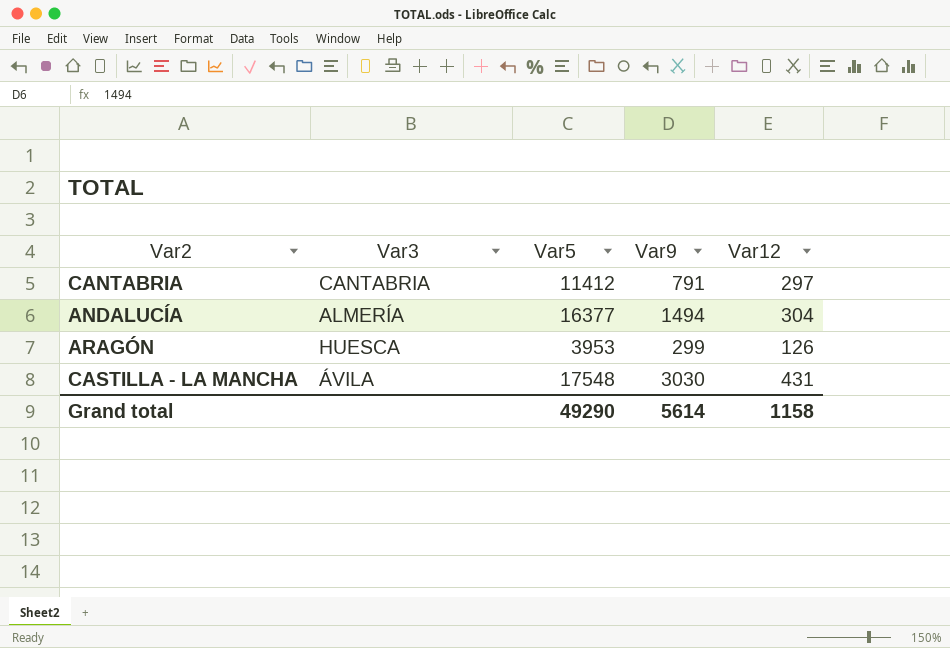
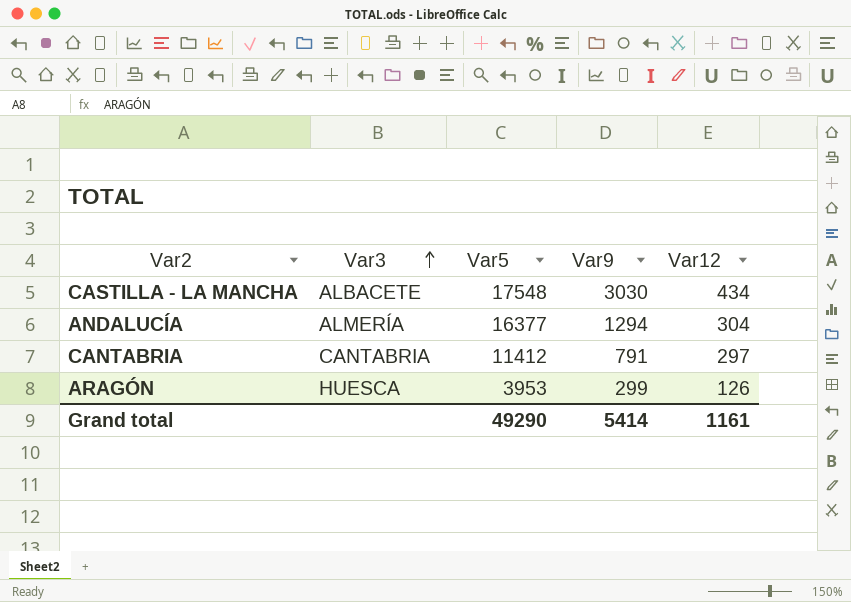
row order: none -> Var3 ascending
CASTILLA - LA MANCHA | Var3: ÁVILA -> ALBACETE
CASTILLA - LA MANCHA | Var12: 431 -> 434
ANDALUCÍA | Var9: 1494 -> 1294
Grand total | Var9: 5614 -> 5414
Grand total | Var12: 1158 -> 1161

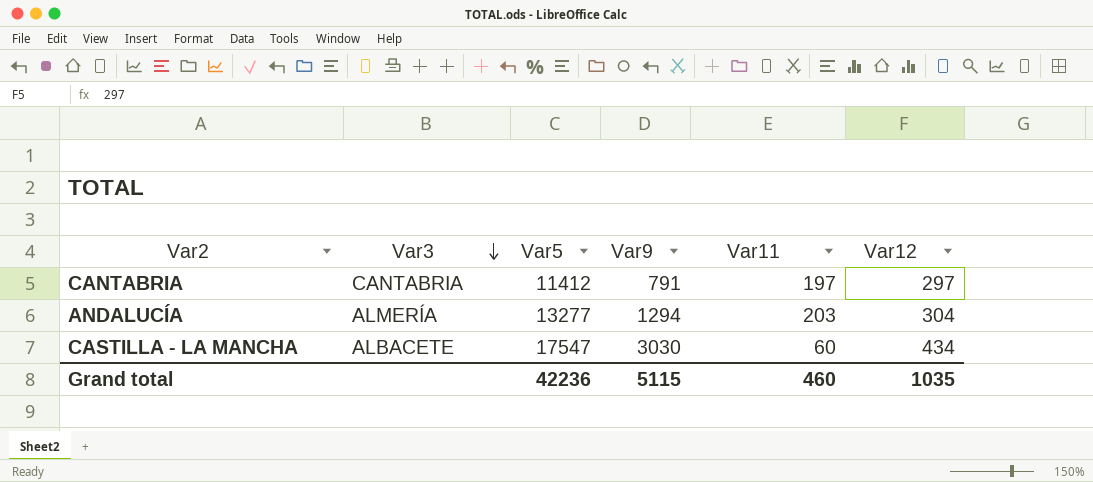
row order: Var3 ascending -> Var3 descending
column Var11 | position: none -> 5
row ARAGÓN: HUESCA | 3953 | 299 | 126 -> none
ANDALUCÍA | Var5: 16377 -> 13277
CASTILLA - LA MANCHA | Var5: 17548 -> 17547
Grand total | Var5: 49290 -> 42236
Grand total | Var9: 5414 -> 5115
Grand total | Var12: 1161 -> 1035

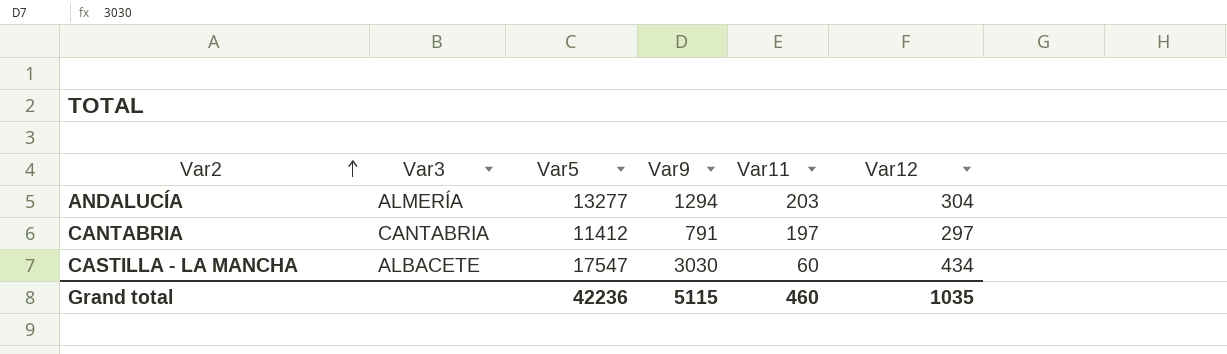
row order: Var3 descending -> Var2 ascending

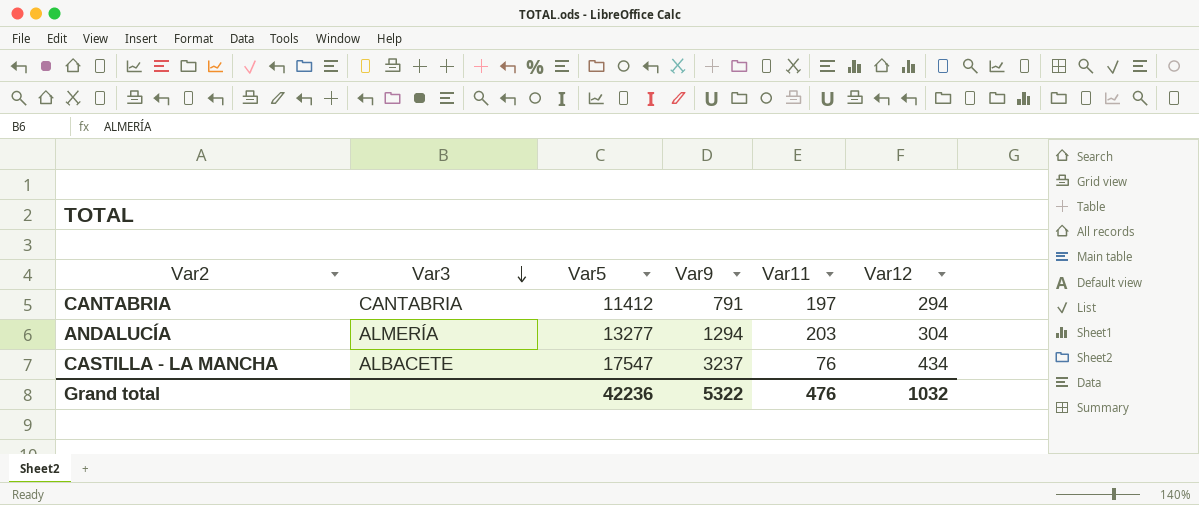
row order: Var2 ascending -> Var3 descending
CANTABRIA | Var12: 297 -> 294
CASTILLA - LA MANCHA | Var9: 3030 -> 3237
CASTILLA - LA MANCHA | Var11: 60 -> 76
Grand total | Var9: 5115 -> 5322
Grand total | Var11: 460 -> 476
Grand total | Var12: 1035 -> 1032

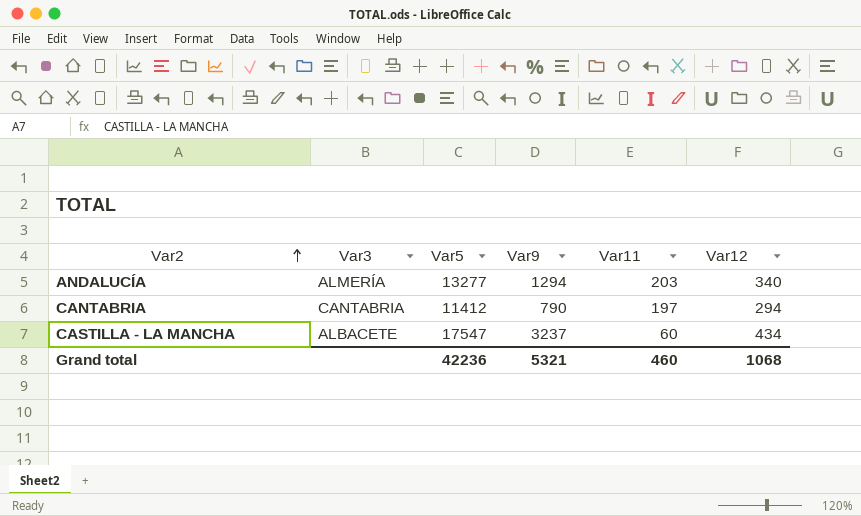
row order: Var3 descending -> Var2 ascending
ANDALUCÍA | Var12: 304 -> 340
CANTABRIA | Var9: 791 -> 790
CASTILLA - LA MANCHA | Var11: 76 -> 60
Grand total | Var9: 5322 -> 5321
Grand total | Var11: 476 -> 460
Grand total | Var12: 1032 -> 1068

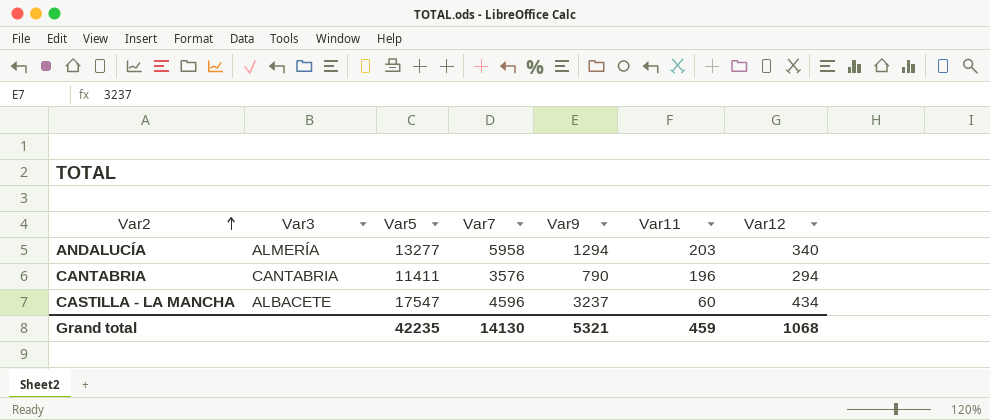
column Var7 | position: none -> 4
CANTABRIA | Var5: 11412 -> 11411
CANTABRIA | Var11: 197 -> 196
Grand total | Var5: 42236 -> 42235
Grand total | Var11: 460 -> 459

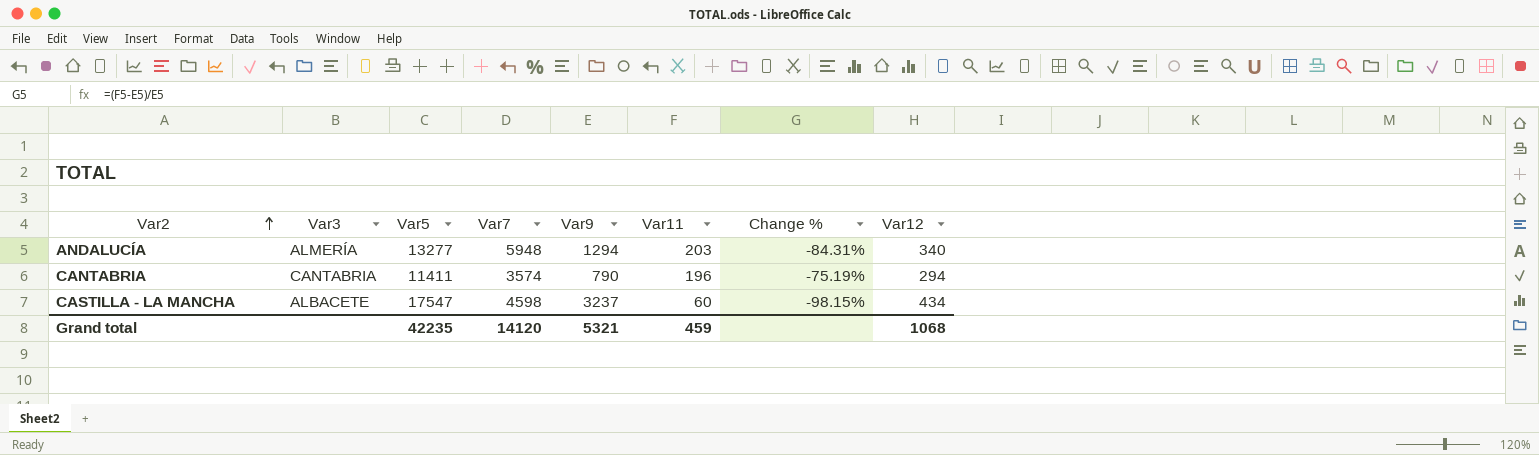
column Change % | formula: none -> ([Var11] - [Var9]) / [Var9]
ANDALUCÍA | Var7: 5958 -> 5948
CANTABRIA | Var7: 3576 -> 3574
CASTILLA - LA MANCHA | Var7: 4596 -> 4598
Grand total | Var7: 14130 -> 14120

